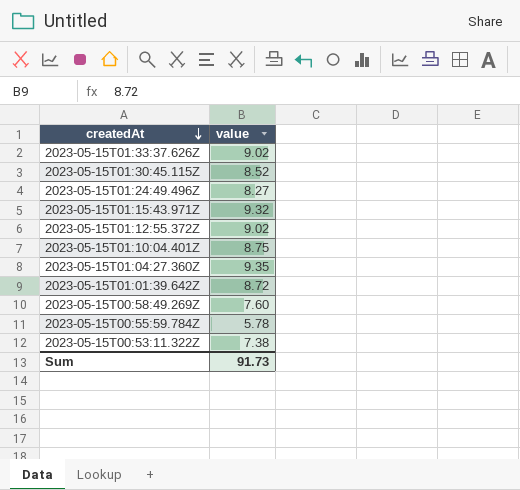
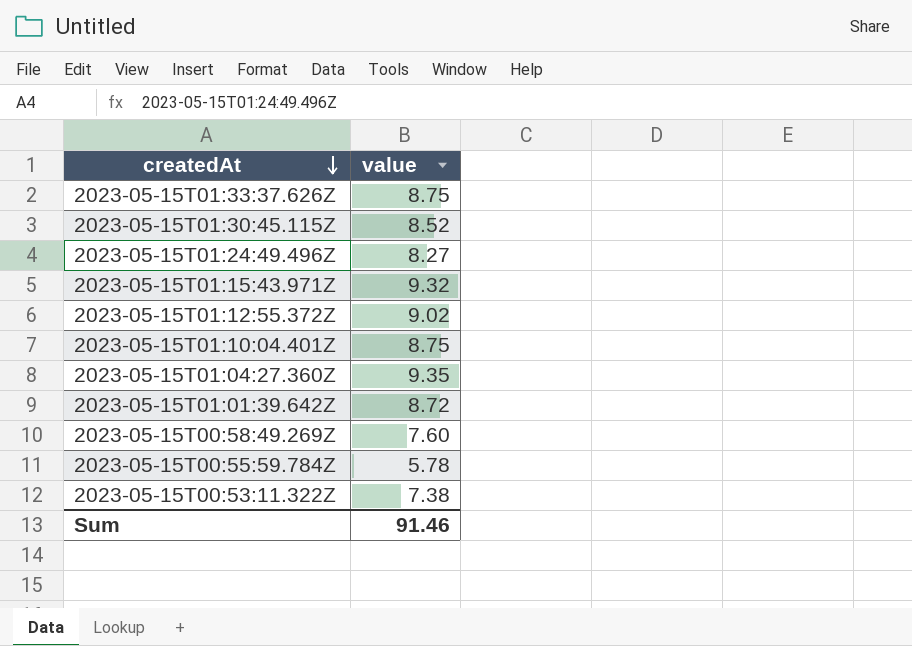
2023-05-15T01:33:37.626Z | value: 9.02 -> 8.75
Sum | value: 91.73 -> 91.46

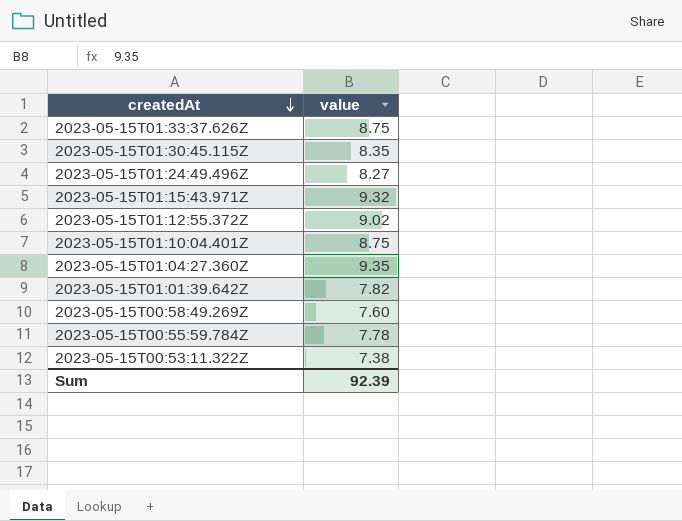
2023-05-15T01:30:45.115Z | value: 8.52 -> 8.35
2023-05-15T01:01:39.642Z | value: 8.72 -> 7.82
2023-05-15T00:55:59.784Z | value: 5.78 -> 7.78
Sum | value: 91.46 -> 92.39

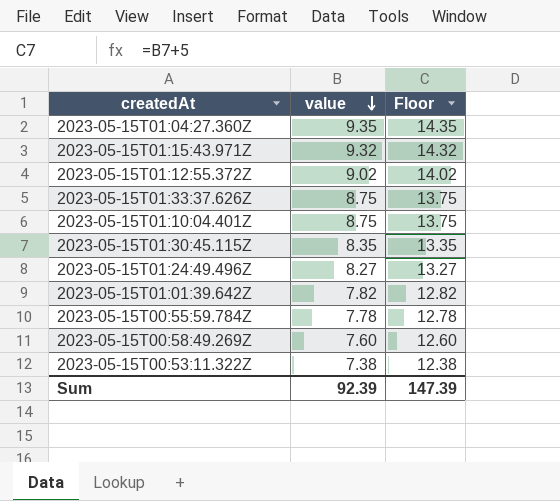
row order: createdAt descending -> value descending
column Floor | formula: none -> [value] + 5

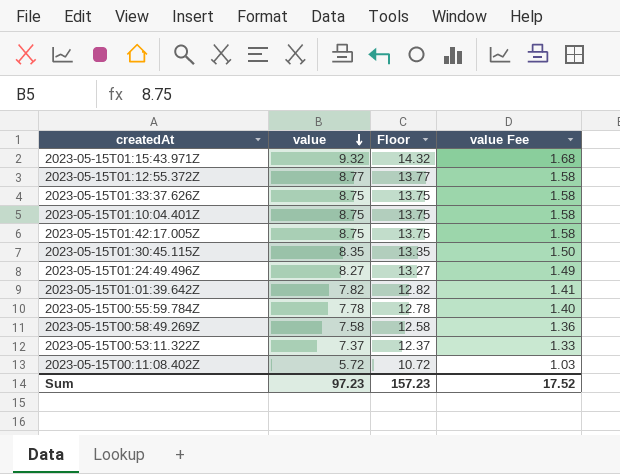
column value Fee | formula: none -> [value] * 0.18
row 2023-05-15T01:04:27.360Z: 9.35 | 14.35 -> none
2023-05-15T01:12:55.372Z | value: 9.02 -> 8.77
2023-05-15T01:12:55.372Z | Floor: 14.02 -> 13.77
row 2023-05-15T01:42:17.005Z: none -> 8.75 | 13.75 | 1.58
2023-05-15T00:58:49.269Z | value: 7.60 -> 7.58
2023-05-15T00:58:49.269Z | Floor: 12.60 -> 12.58
2023-05-15T00:53:11.322Z | value: 7.38 -> 7.37
2023-05-15T00:53:11.322Z | Floor: 12.38 -> 12.37
row 2023-05-15T00:11:08.402Z: none -> 5.72 | 10.72 | 1.03
Sum | value: 92.39 -> 97.23
Sum | Floor: 147.39 -> 157.23

